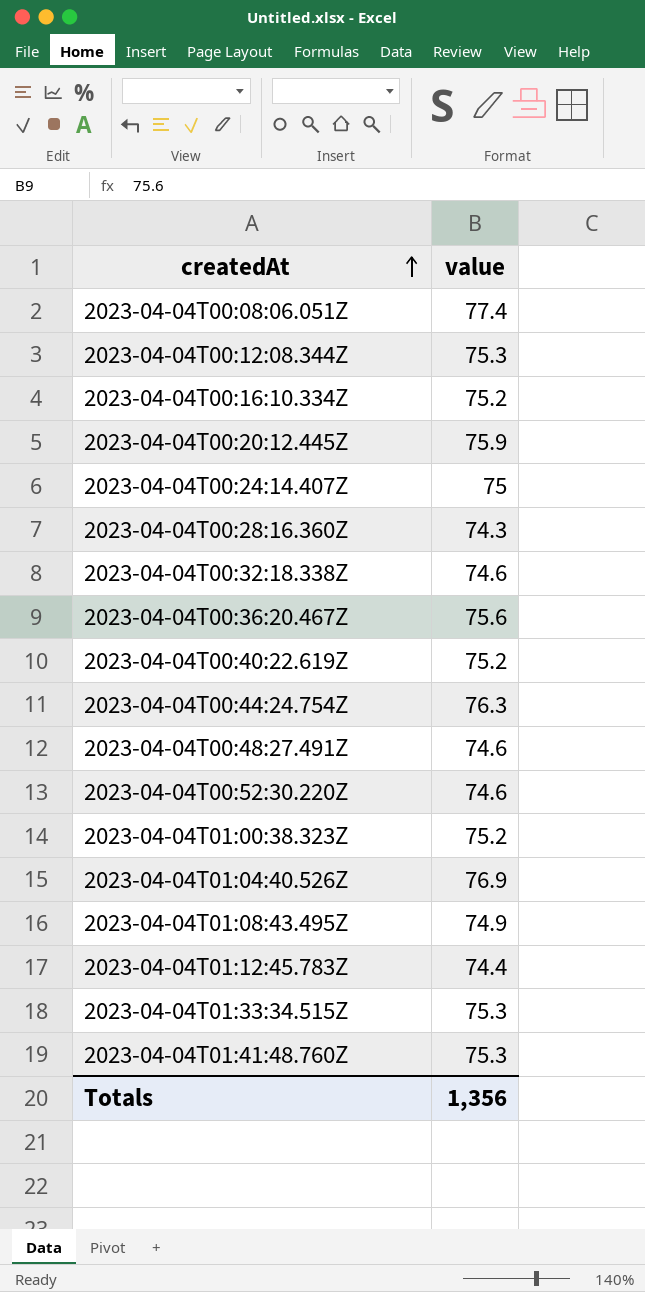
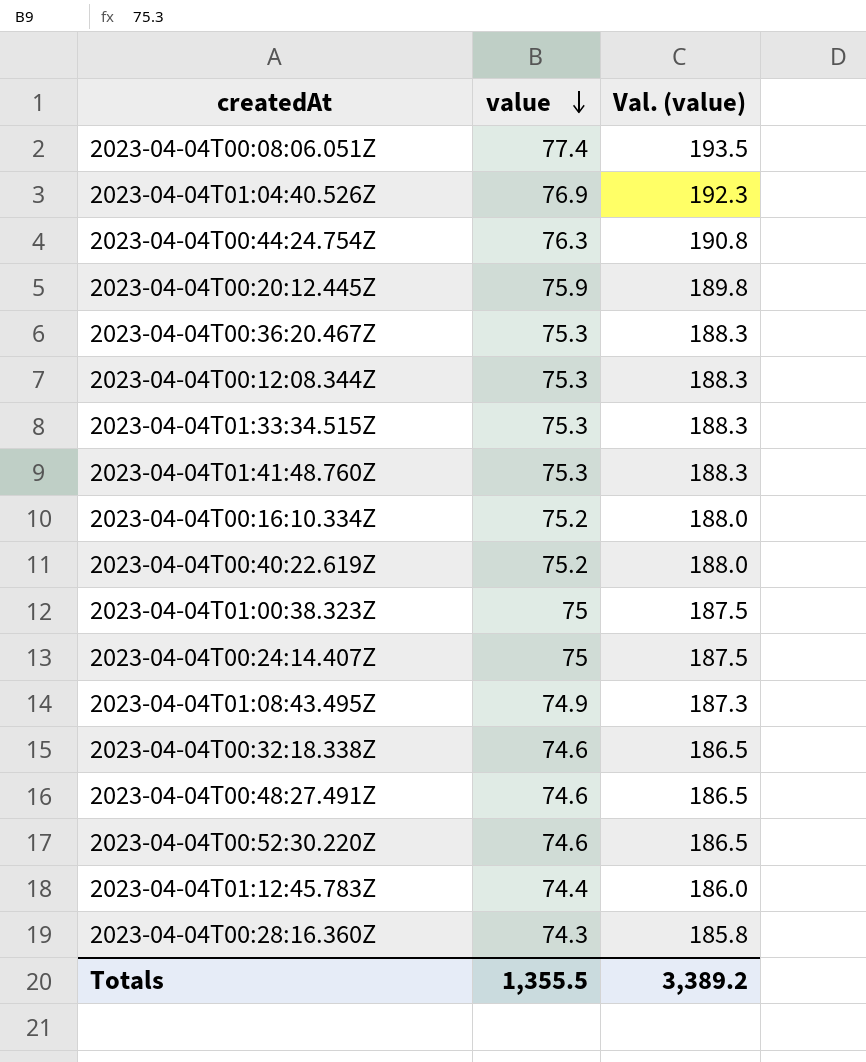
row order: createdAt ascending -> value descending
column Val. (value) | formula: none -> [value] * 2.5
2023-04-04T00:36:20.467Z | value: 75.6 -> 75.3
2023-04-04T01:00:38.323Z | value: 75.2 -> 75
Totals | value: 1,356 -> 1,355.5

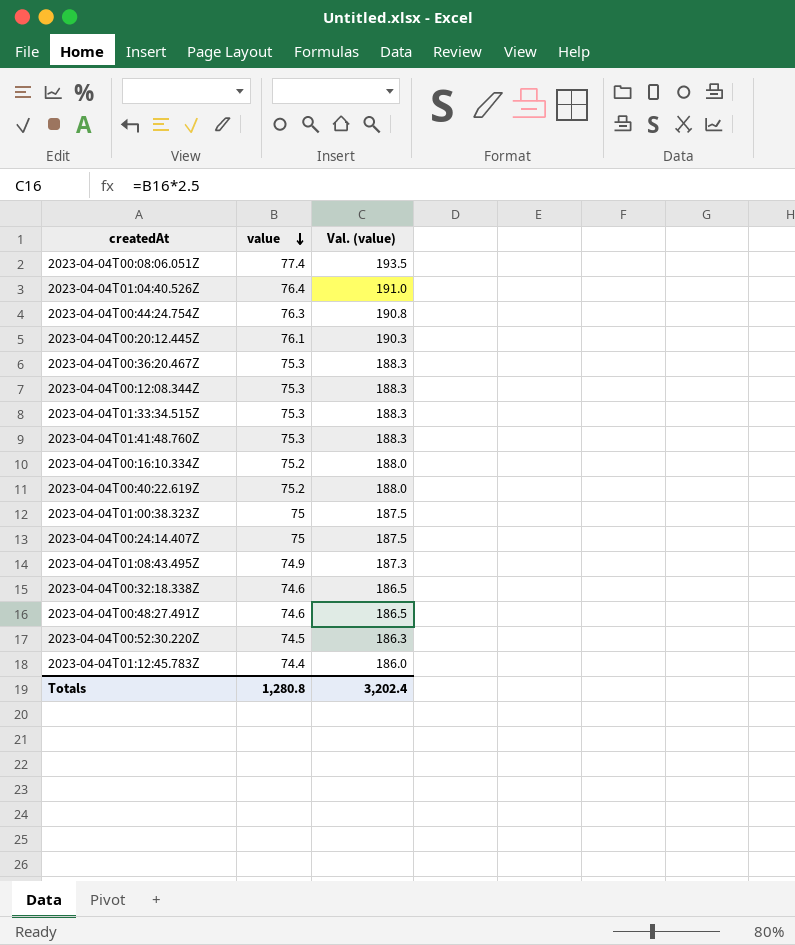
row 2023-04-04T00:28:16.360Z: 74.3 | 185.8 -> none
2023-04-04T01:04:40.526Z | value: 76.9 -> 76.4
2023-04-04T01:04:40.526Z | Val. (value): 192.3 -> 191.0
2023-04-04T00:20:12.445Z | value: 75.9 -> 76.1
2023-04-04T00:20:12.445Z | Val. (value): 189.8 -> 190.3
2023-04-04T00:52:30.220Z | value: 74.6 -> 74.5
2023-04-04T00:52:30.220Z | Val. (value): 186.5 -> 186.3
Totals | value: 1,355.5 -> 1,280.8
Totals | Val. (value): 3,389.2 -> 3,202.4

